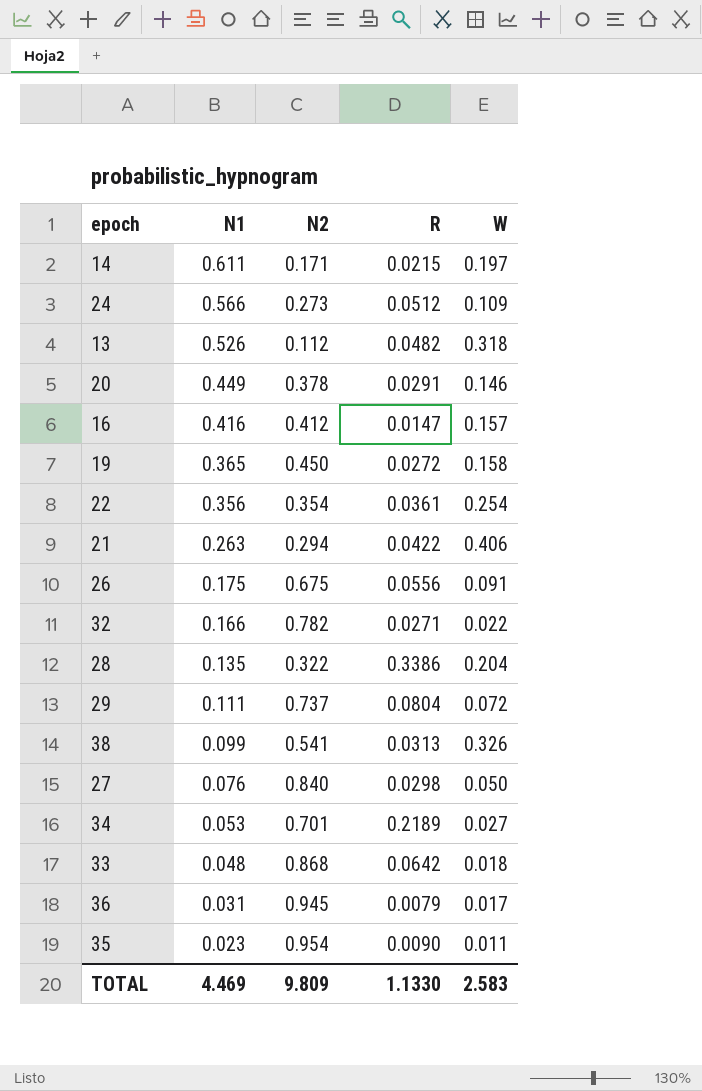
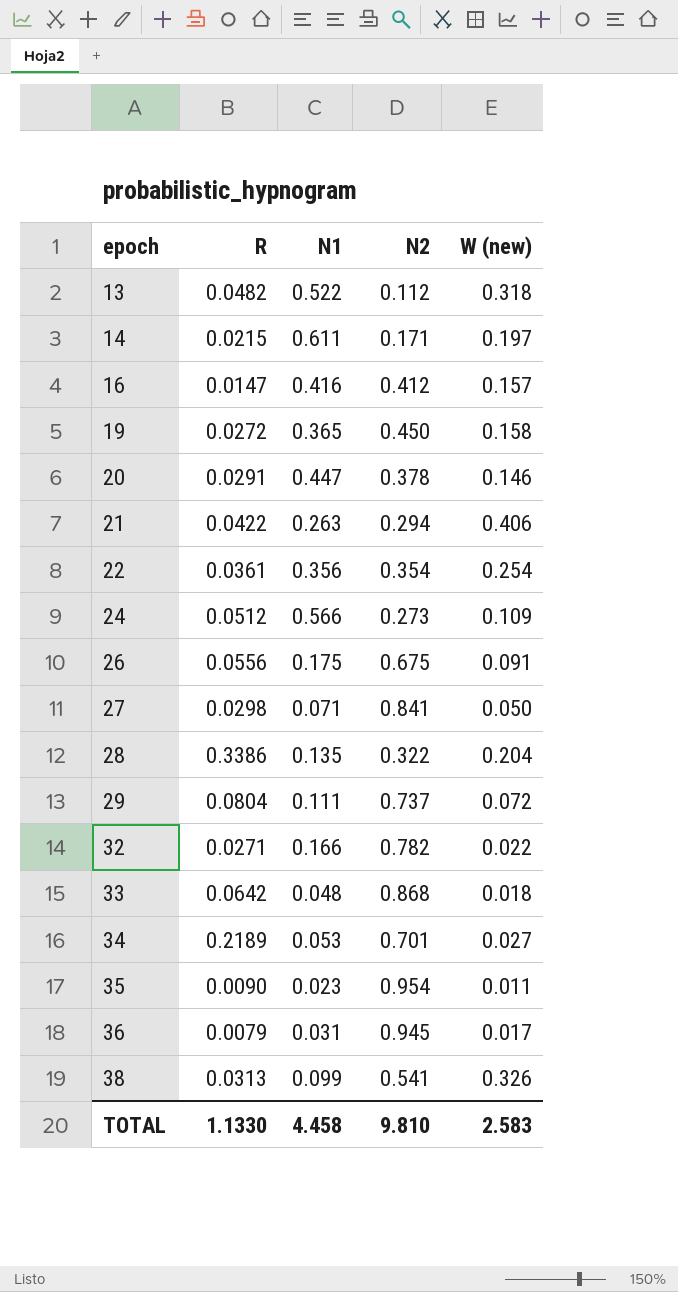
row order: N1 descending -> epoch ascending
column R | position: 4 -> 2
column name: W -> W (new)
13 | N1: 0.526 -> 0.522
20 | N1: 0.449 -> 0.447
27 | N1: 0.076 -> 0.071
27 | N2: 0.840 -> 0.841
TOTAL | N1: 4.469 -> 4.458
TOTAL | N2: 9.809 -> 9.810

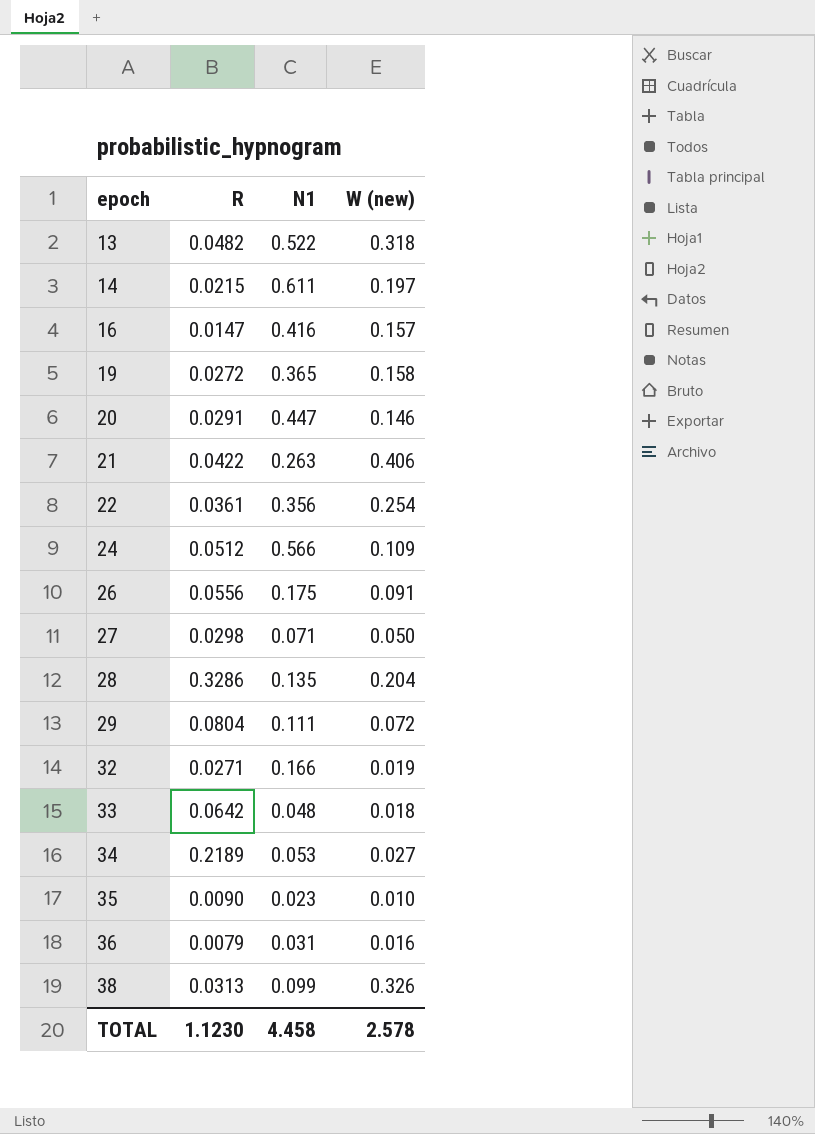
column N2 | position: 4 -> none
28 | R: 0.3386 -> 0.3286
32 | W (new): 0.022 -> 0.019
35 | W (new): 0.011 -> 0.010
36 | W (new): 0.017 -> 0.016
TOTAL | R: 1.1330 -> 1.1230
TOTAL | W (new): 2.583 -> 2.578

